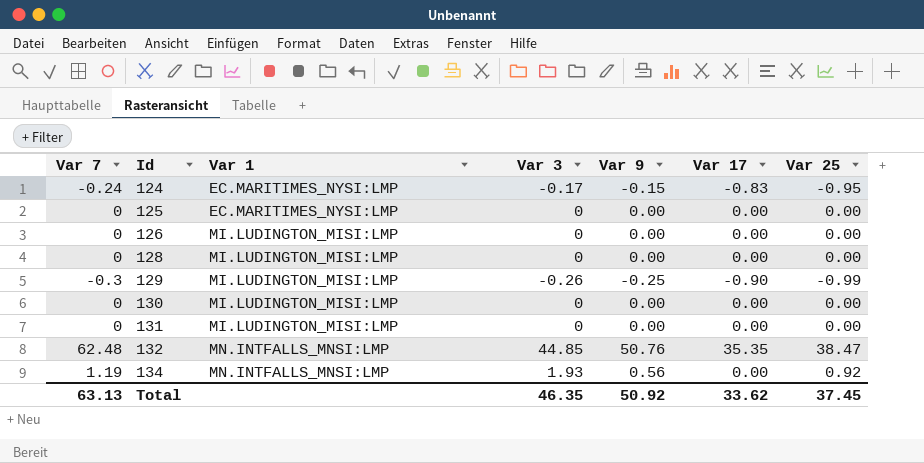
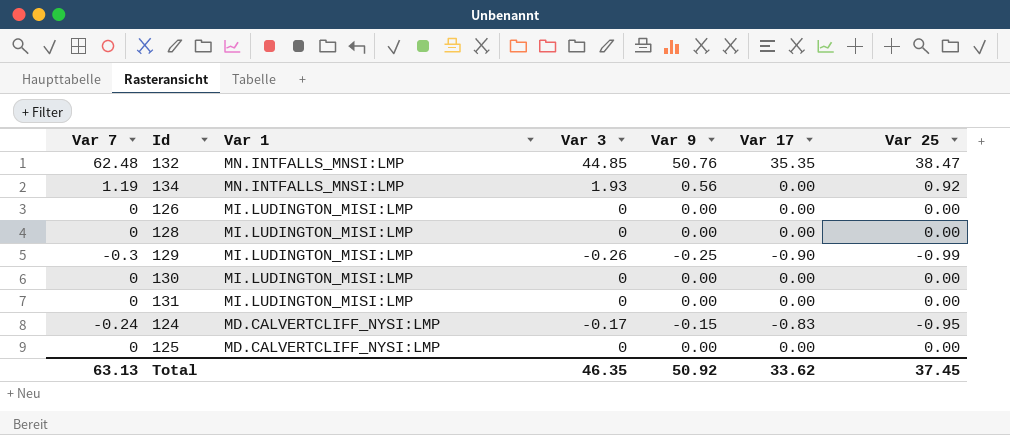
row order: Id ascending -> Var 1 descending
124 | Var 1: EC.MARITIMES_NYSI:LMP -> MD.CALVERTCLIFF_NYSI:LMP
125 | Var 1: EC.MARITIMES_NYSI:LMP -> MD.CALVERTCLIFF_NYSI:LMP

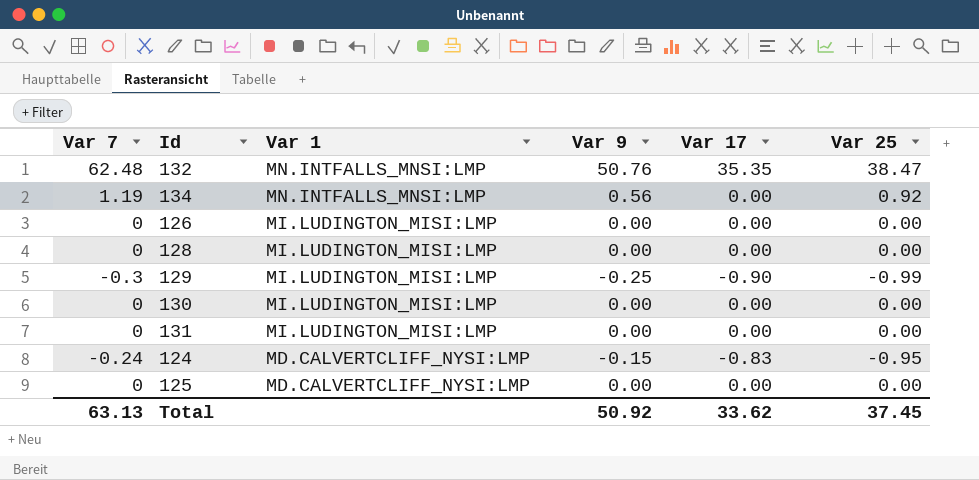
column Var 3 | position: 4 -> none

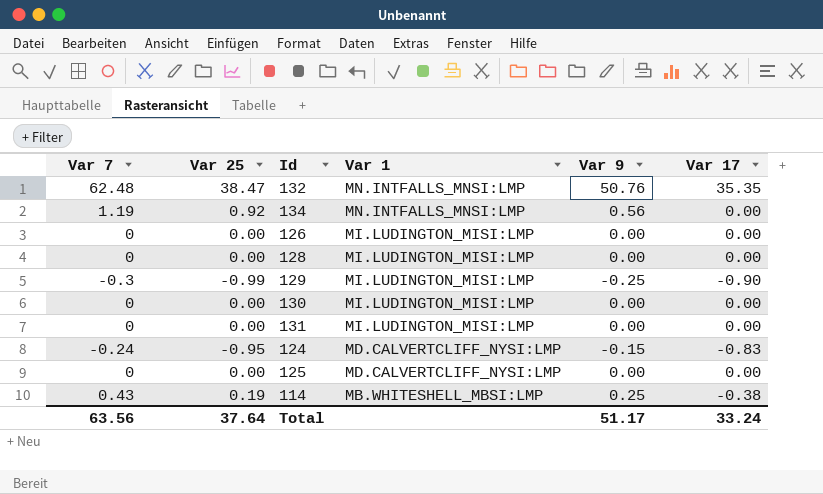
column Var 25 | position: 6 -> 2
row 114: none -> 0.43 | 0.19 | MB.WHITESHELL_MBSI:LMP | 0.25 | -0.38
Total | Var 7: 63.13 -> 63.56
Total | Var 25: 37.45 -> 37.64
Total | Var 9: 50.92 -> 51.17
Total | Var 17: 33.62 -> 33.24

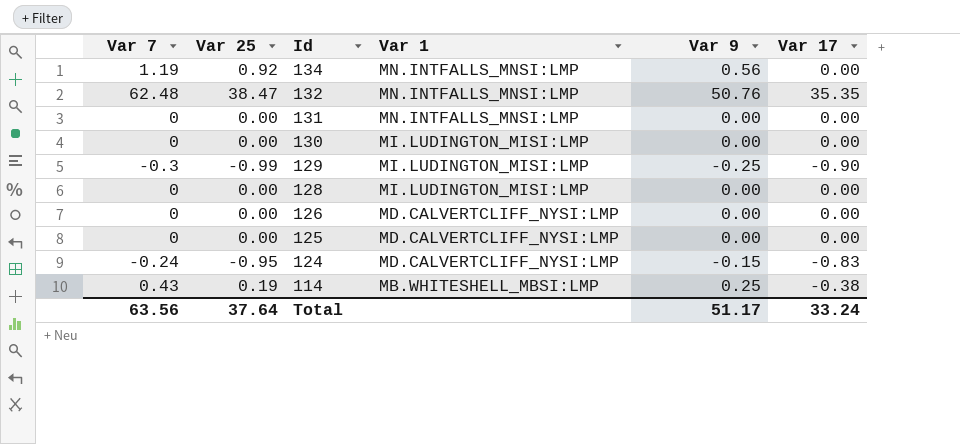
row order: Var 1 descending -> Id descending
131 | Var 1: MI.LUDINGTON_MISI:LMP -> MN.INTFALLS_MNSI:LMP
126 | Var 1: MI.LUDINGTON_MISI:LMP -> MD.CALVERTCLIFF_NYSI:LMP

